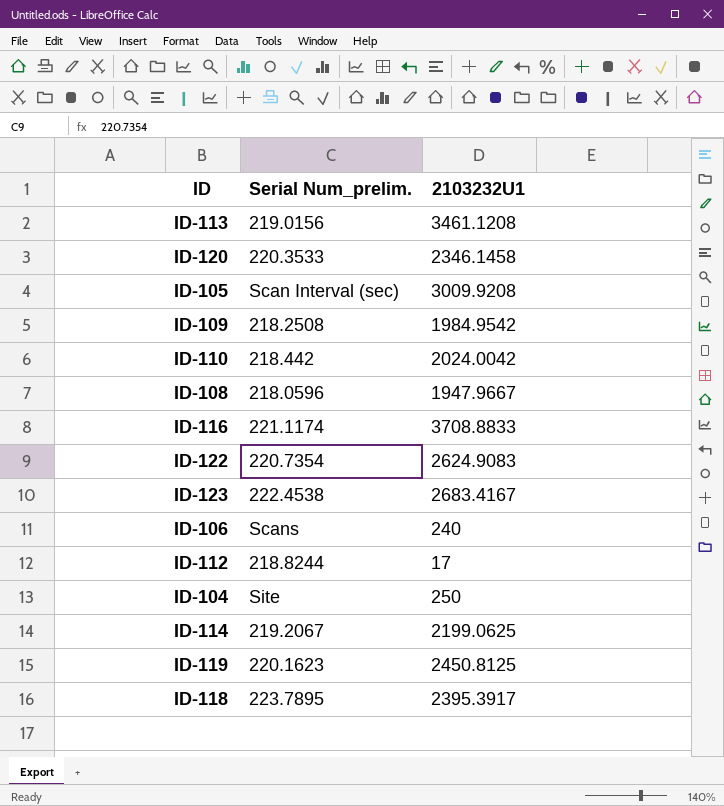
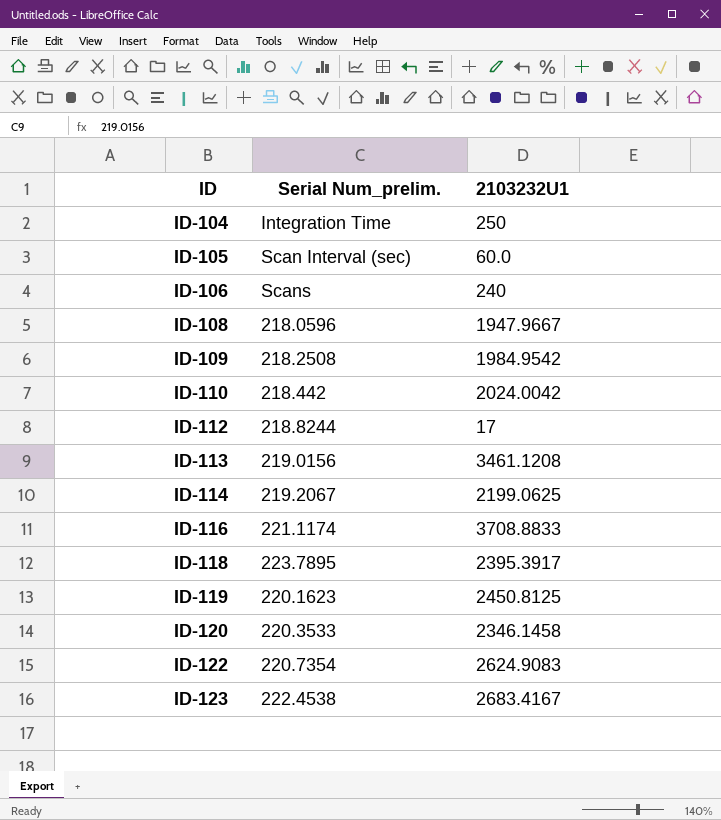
row order: none -> ID ascending
ID-104 | Serial Num_prelim.: Site -> Integration Time
ID-105 | 2103232U1: 3009.9208 -> 60.0

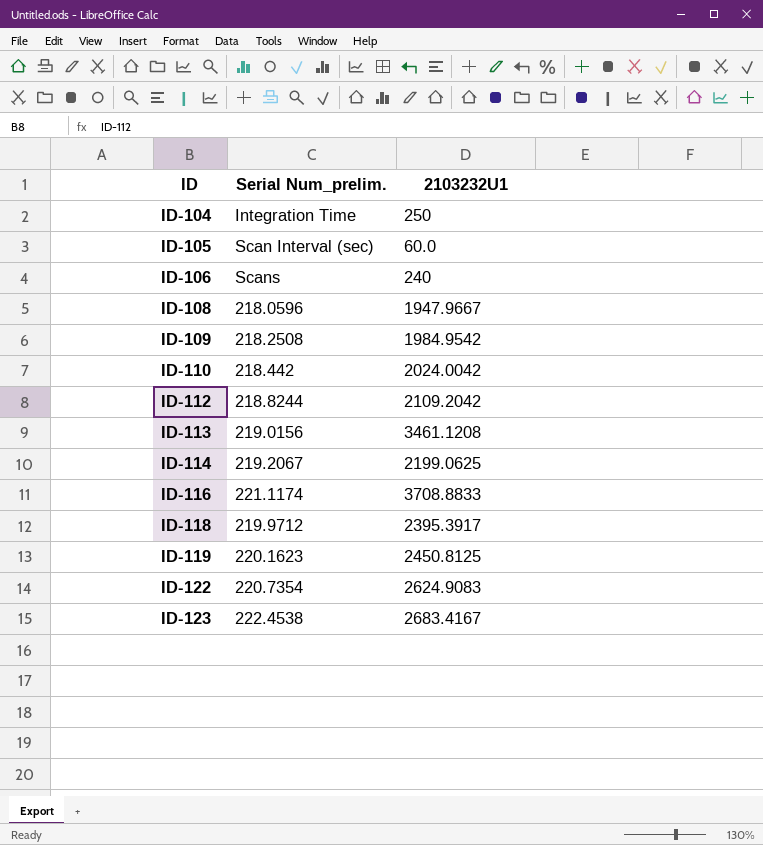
row ID-120: 220.3533 | 2346.1458 -> none
ID-112 | 2103232U1: 17 -> 2109.2042
ID-118 | Serial Num_prelim.: 223.7895 -> 219.9712

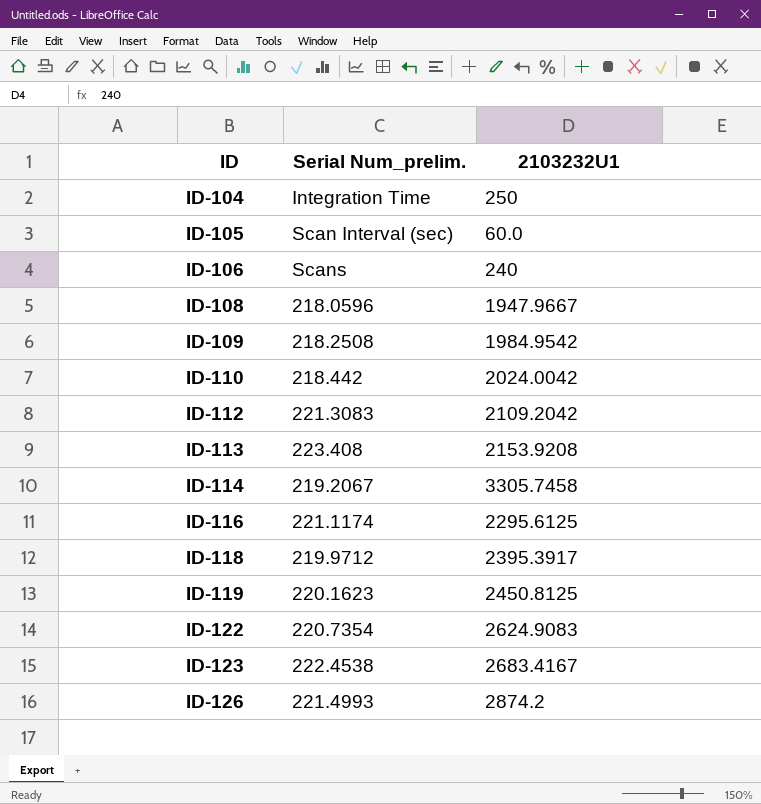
ID-112 | Serial Num_prelim.: 218.8244 -> 221.3083
ID-113 | Serial Num_prelim.: 219.0156 -> 223.408
ID-113 | 2103232U1: 3461.1208 -> 2153.9208
ID-114 | 2103232U1: 2199.0625 -> 3305.7458
ID-116 | 2103232U1: 3708.8833 -> 2295.6125
row ID-126: none -> 221.4993 | 2874.2

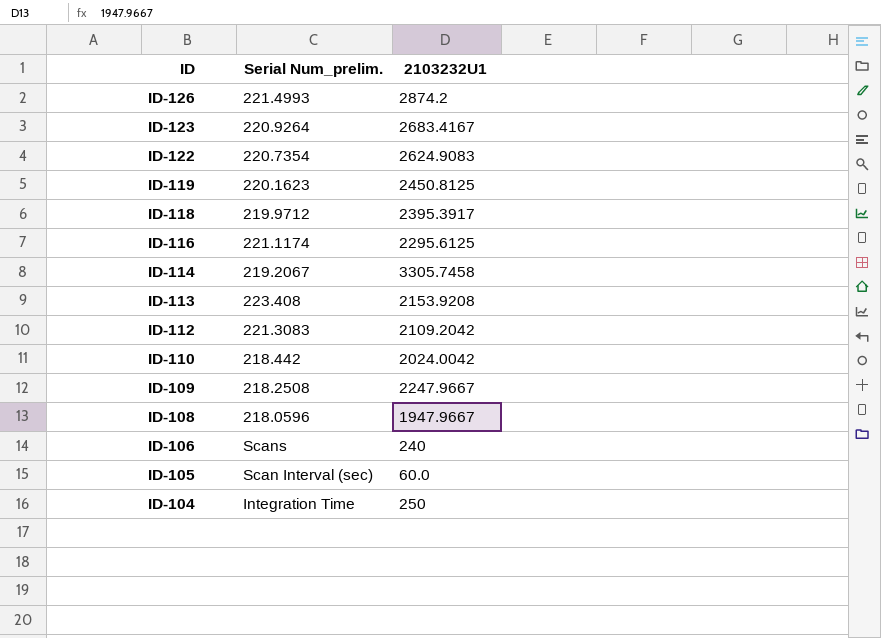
row order: ID ascending -> ID descending
ID-123 | Serial Num_prelim.: 222.4538 -> 220.9264
ID-109 | 2103232U1: 1984.9542 -> 2247.9667

